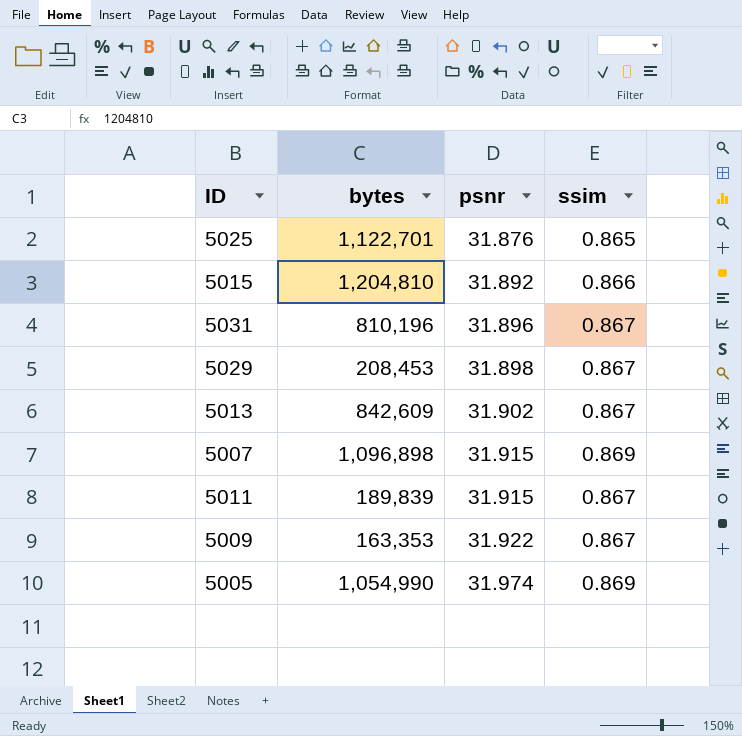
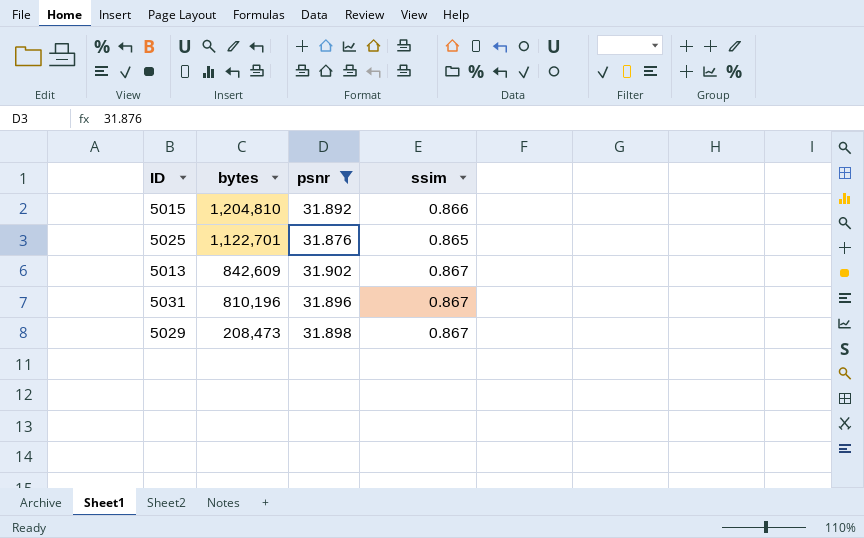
filter: none -> psnr <= 31.902
row order: psnr ascending -> bytes descending
5029 | bytes: 208,453 -> 208,473

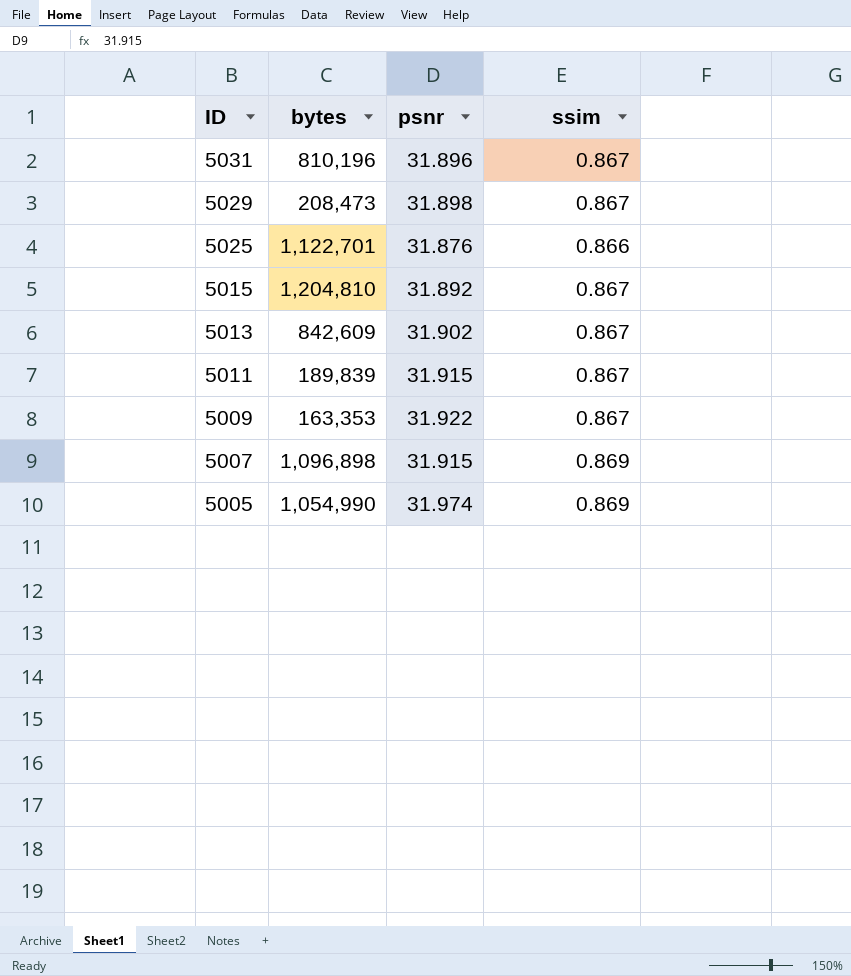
filter: psnr <= 31.902 -> none
row order: bytes descending -> ID descending
5025 | ssim: 0.865 -> 0.866
5015 | ssim: 0.866 -> 0.867

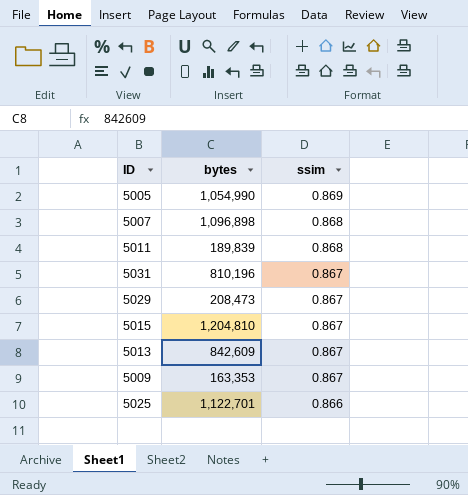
row order: ID descending -> ssim descending
column psnr | position: 3 -> none
5007 | ssim: 0.869 -> 0.868
5011 | ssim: 0.867 -> 0.868

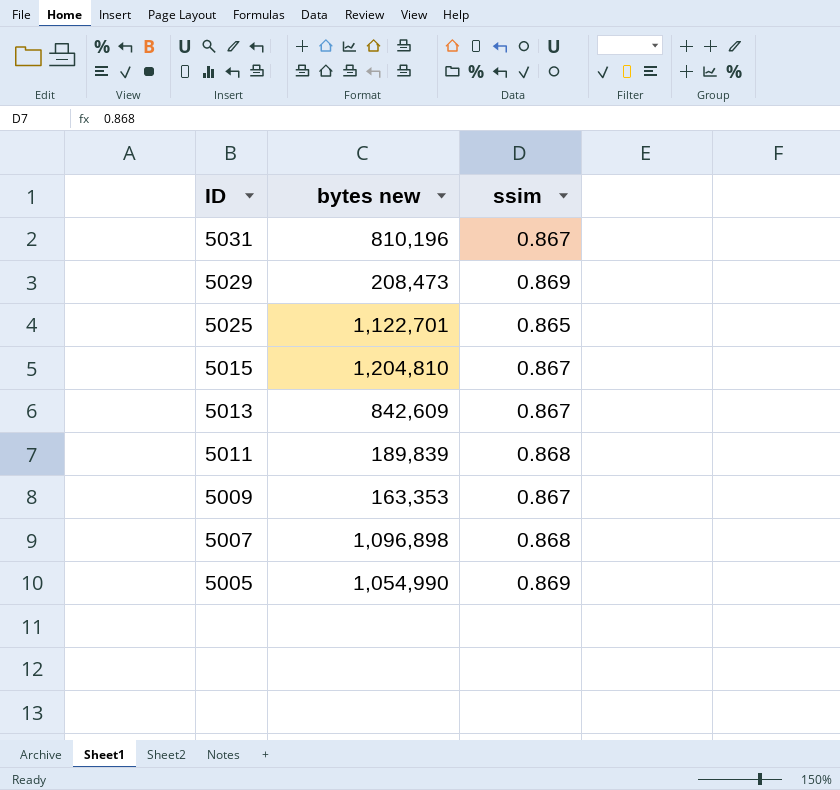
row order: ssim descending -> ID descending
column name: bytes -> bytes new
5029 | ssim: 0.867 -> 0.869
5025 | ssim: 0.866 -> 0.865

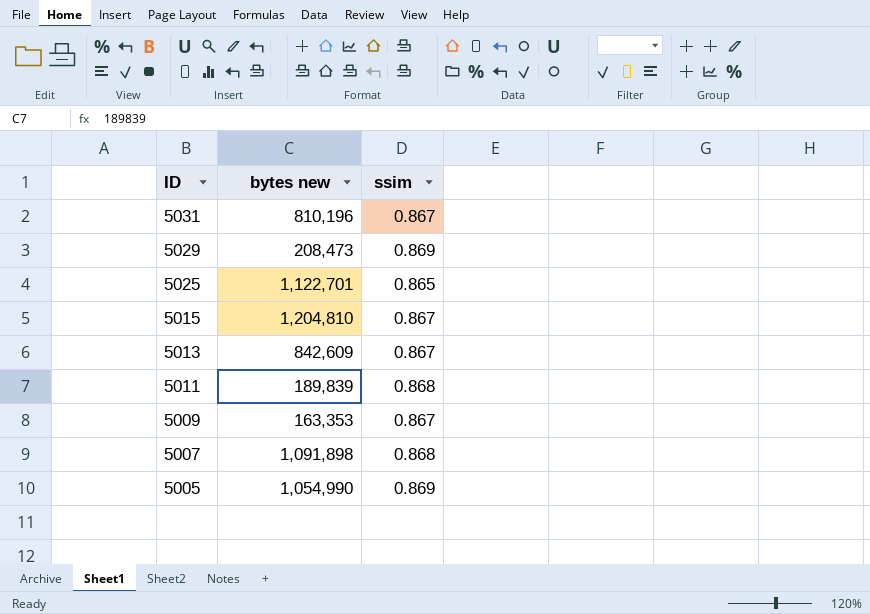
5007 | bytes new: 1,096,898 -> 1,091,898

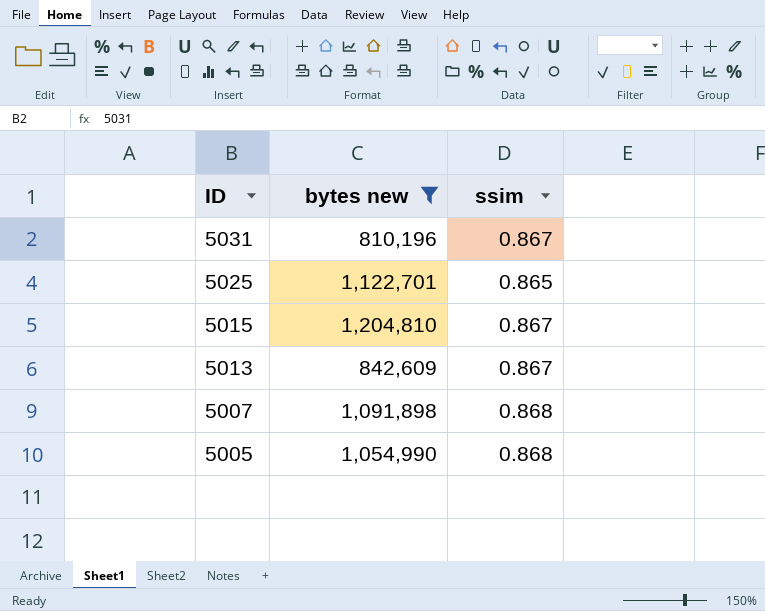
filter: none -> bytes new >= 810,196
5005 | ssim: 0.869 -> 0.868

